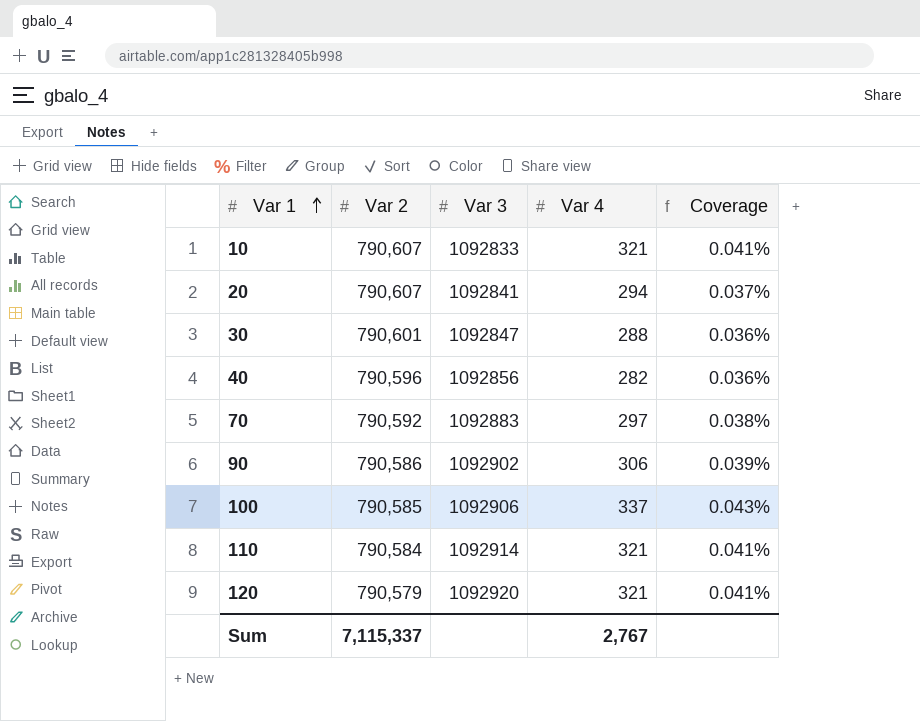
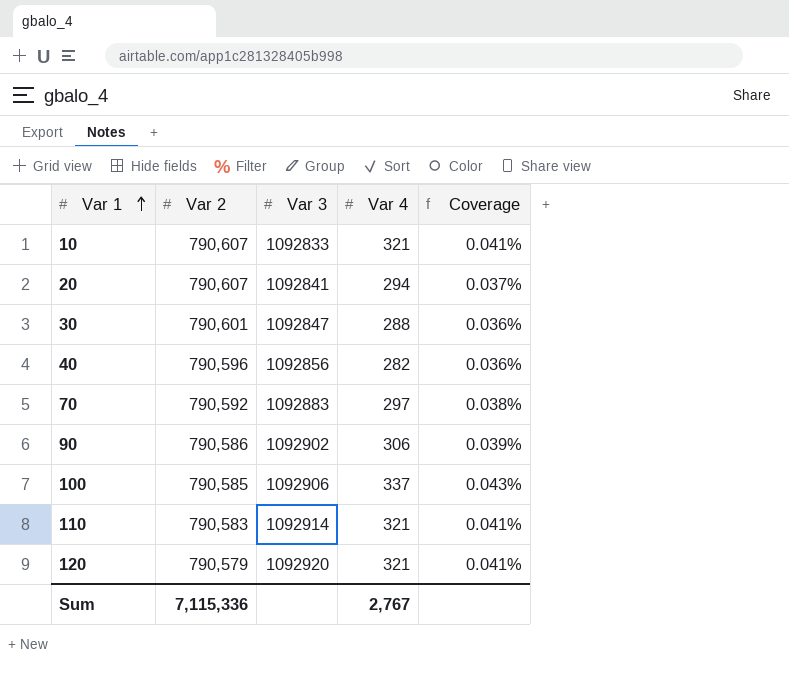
110 | Var 2: 790,584 -> 790,583
Sum | Var 2: 7,115,337 -> 7,115,336

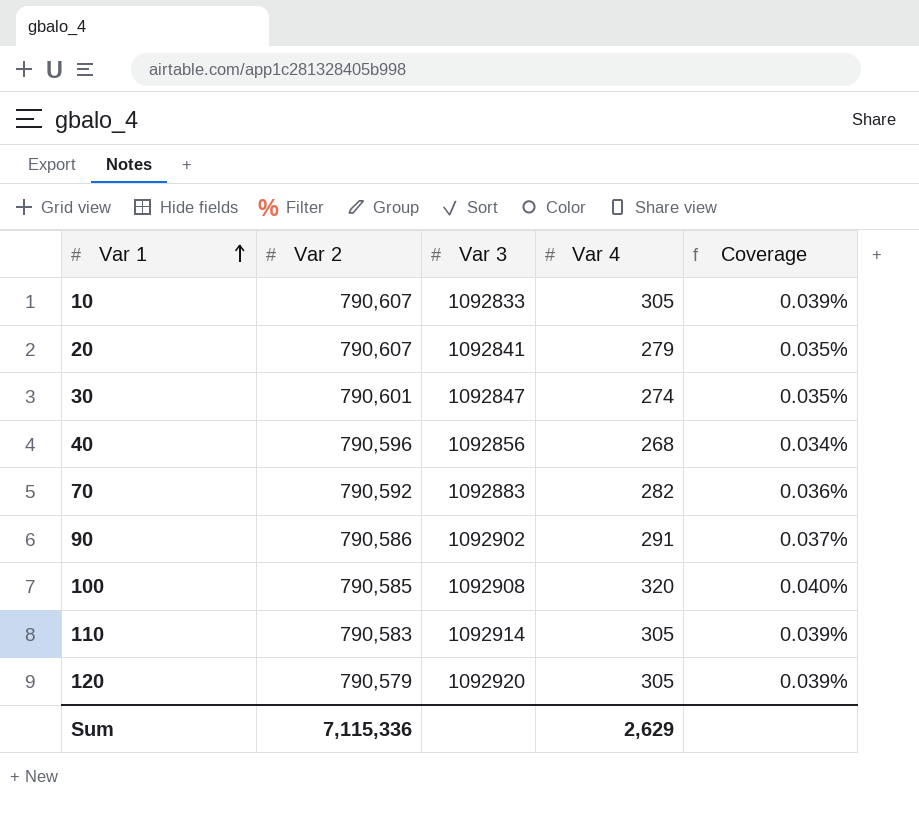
10 | Var 4: 321 -> 305
10 | Coverage: 0.041% -> 0.039%
20 | Var 4: 294 -> 279
20 | Coverage: 0.037% -> 0.035%
30 | Var 4: 288 -> 274
30 | Coverage: 0.036% -> 0.035%
40 | Var 4: 282 -> 268
40 | Coverage: 0.036% -> 0.034%
70 | Var 4: 297 -> 282
70 | Coverage: 0.038% -> 0.036%
90 | Var 4: 306 -> 291
90 | Coverage: 0.039% -> 0.037%
100 | Var 3: 1092906 -> 1092908
100 | Var 4: 337 -> 320
100 | Coverage: 0.043% -> 0.040%
110 | Var 4: 321 -> 305
110 | Coverage: 0.041% -> 0.039%
120 | Var 4: 321 -> 305
120 | Coverage: 0.041% -> 0.039%
Sum | Var 4: 2,767 -> 2,629

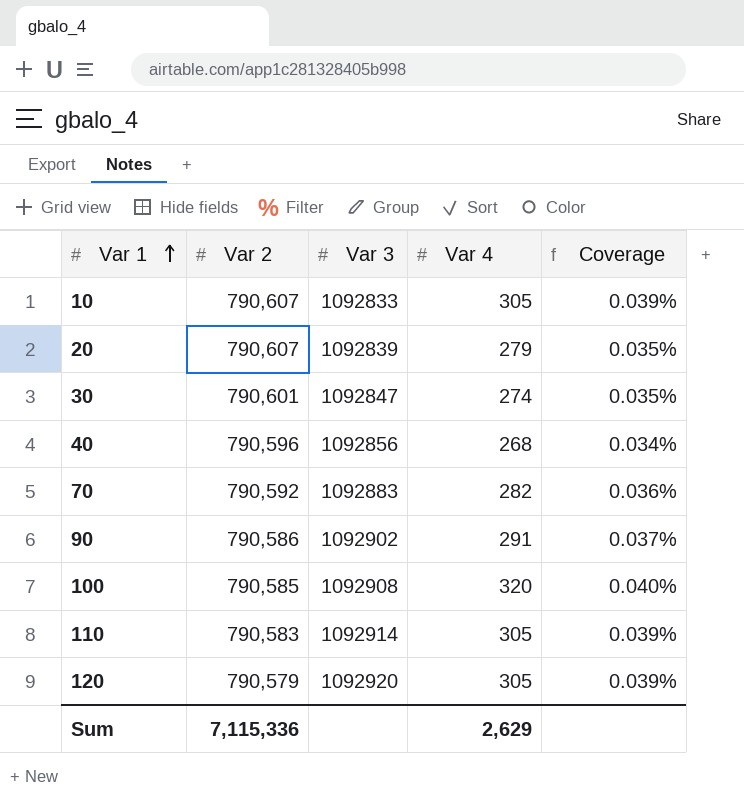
20 | Var 3: 1092841 -> 1092839

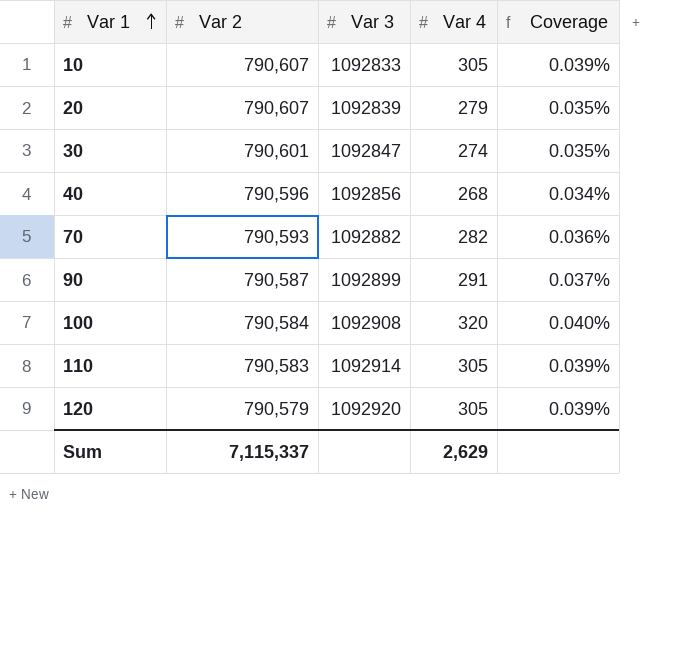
70 | Var 2: 790,592 -> 790,593
70 | Var 3: 1092883 -> 1092882
90 | Var 2: 790,586 -> 790,587
90 | Var 3: 1092902 -> 1092899
100 | Var 2: 790,585 -> 790,584
Sum | Var 2: 7,115,336 -> 7,115,337

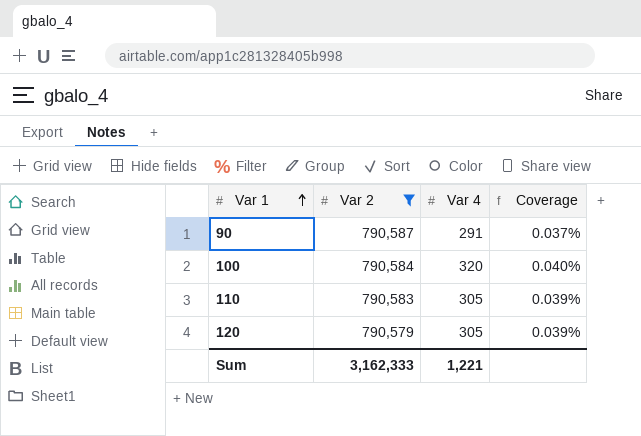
filter: none -> Var 2 <= 790,587
column Var 3 | position: 3 -> none
Sum | Var 2: 7,115,337 -> 3,162,333
Sum | Var 4: 2,629 -> 1,221

